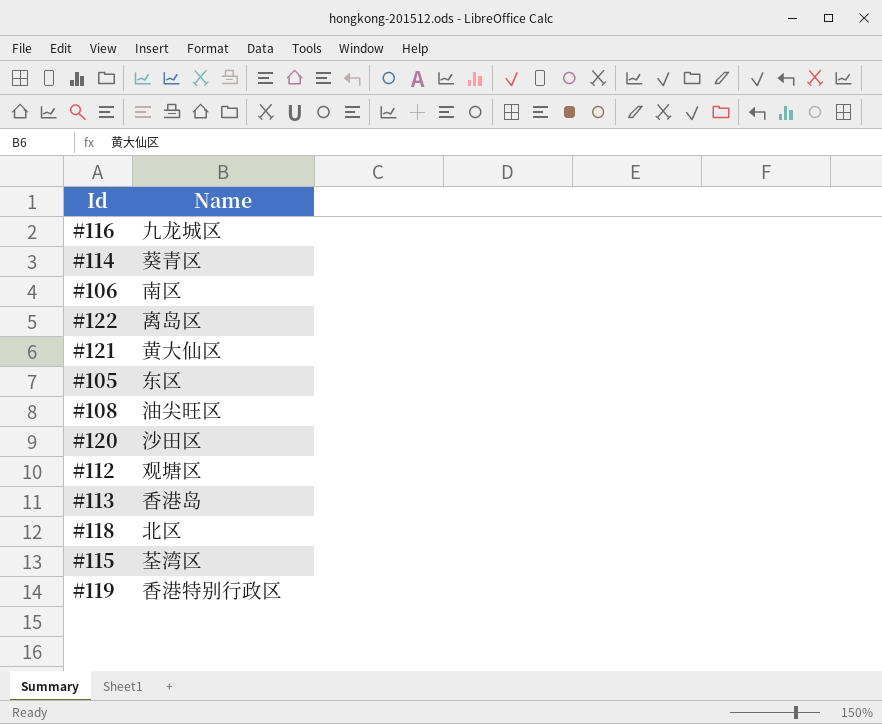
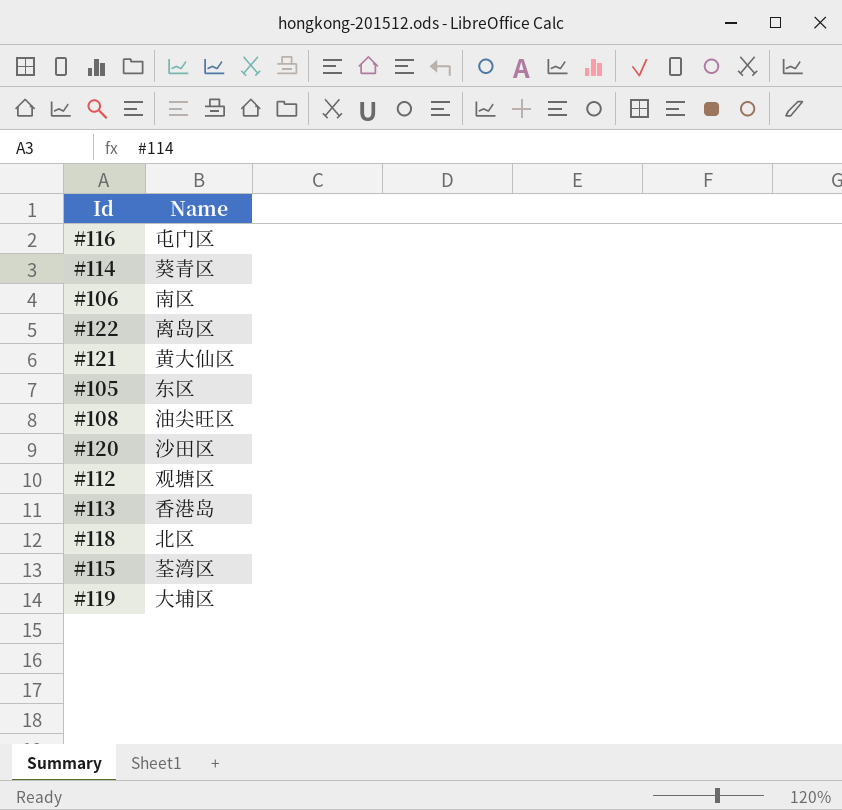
#116 | Name: 九龙城区 -> 屯门区
#119 | Name: 香港特别行政区 -> 大埔区

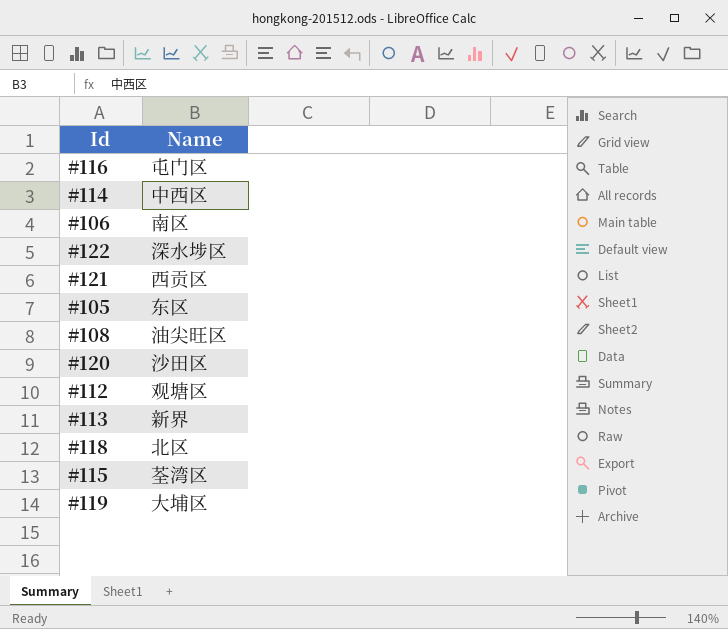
#114 | Name: 葵青区 -> 中西区
#122 | Name: 离岛区 -> 深水埗区
#121 | Name: 黄大仙区 -> 西贡区
#113 | Name: 香港岛 -> 新界

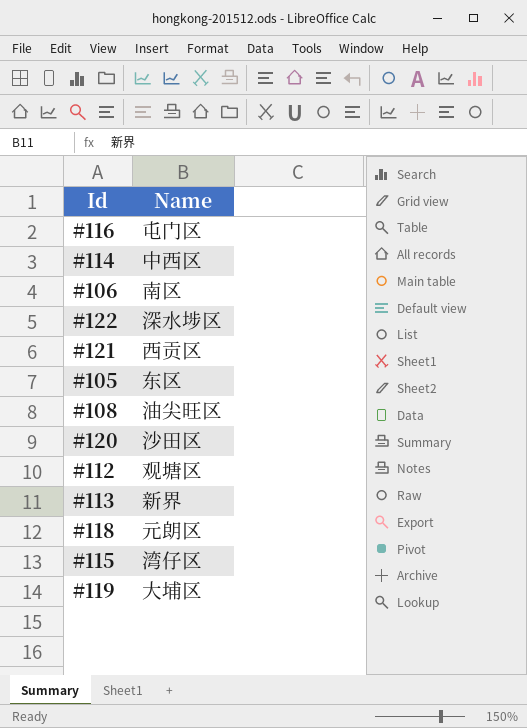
#118 | Name: 北区 -> 元朗区
#115 | Name: 荃湾区 -> 湾仔区

